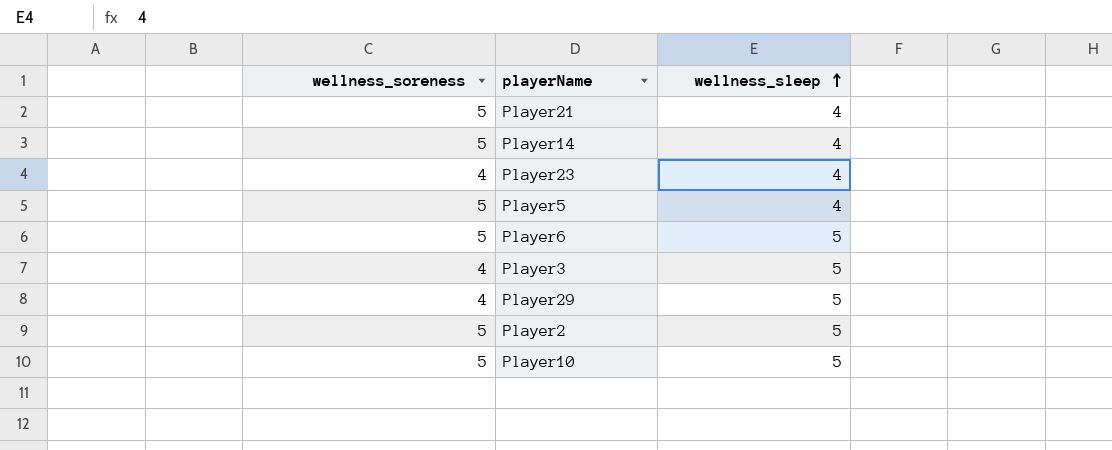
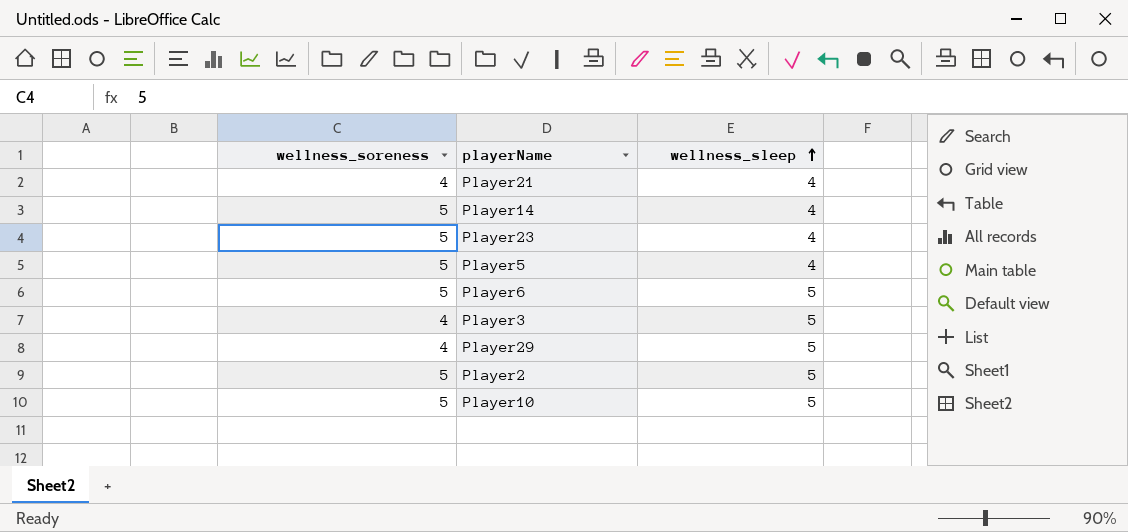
Player21 | wellness_soreness: 5 -> 4
Player23 | wellness_soreness: 4 -> 5

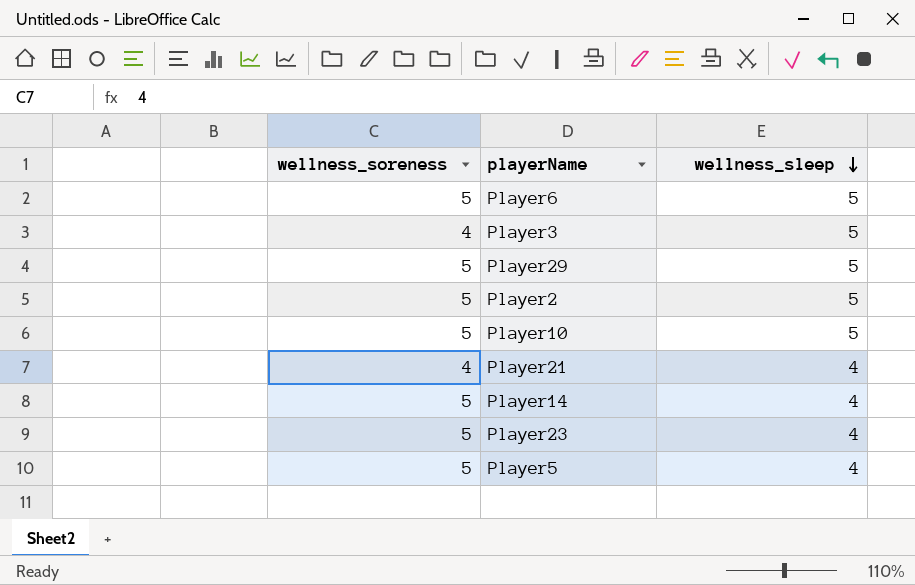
row order: wellness_sleep ascending -> wellness_sleep descending
Player29 | wellness_soreness: 4 -> 5

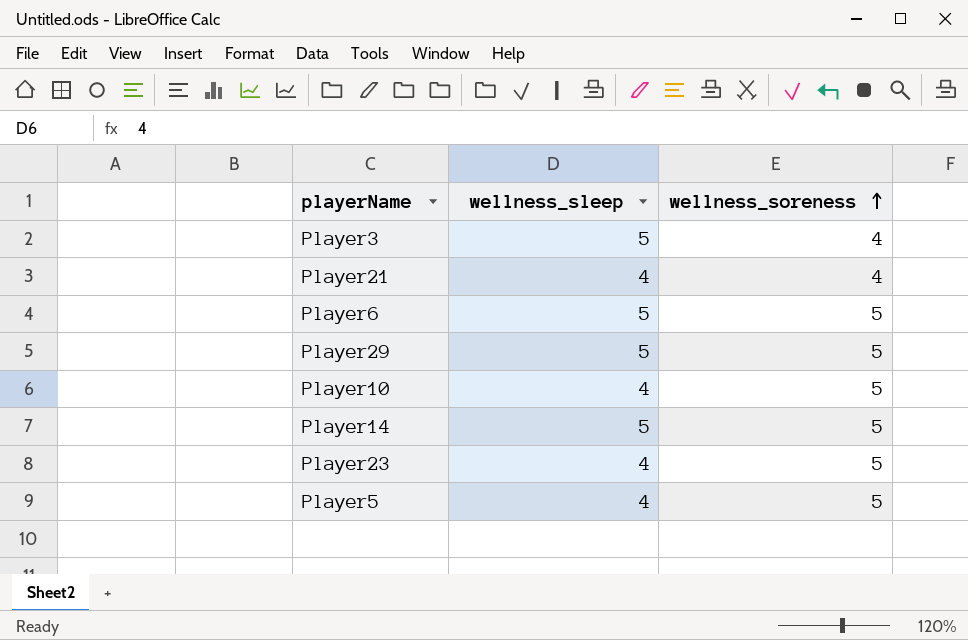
row order: wellness_sleep descending -> wellness_soreness ascending
column wellness_soreness | position: 1 -> 3
row Player2: 5 | 5 -> none
Player10 | wellness_sleep: 5 -> 4
Player14 | wellness_sleep: 4 -> 5

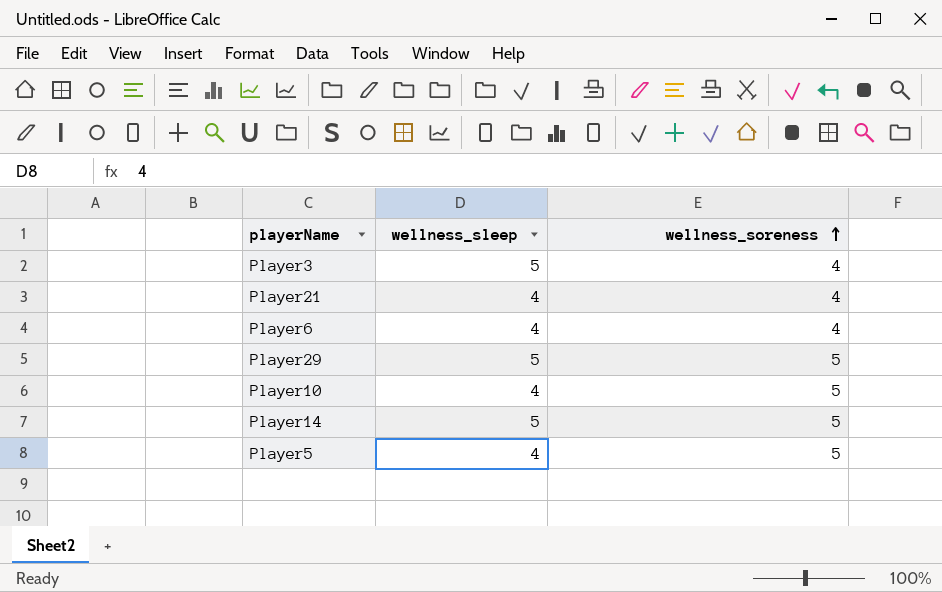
row Player23: 4 | 5 -> none
Player6 | wellness_sleep: 5 -> 4
Player6 | wellness_soreness: 5 -> 4

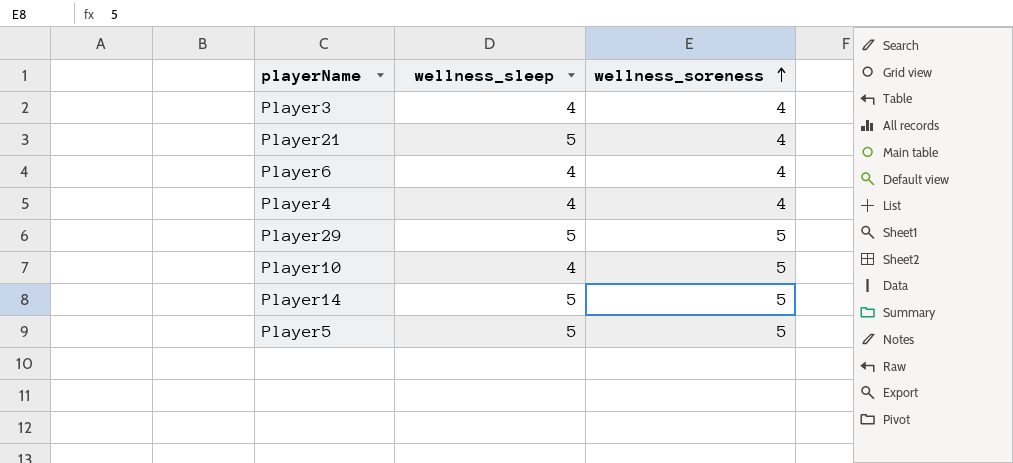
Player3 | wellness_sleep: 5 -> 4
Player21 | wellness_sleep: 4 -> 5
row Player4: none -> 4 | 4
Player5 | wellness_sleep: 4 -> 5

